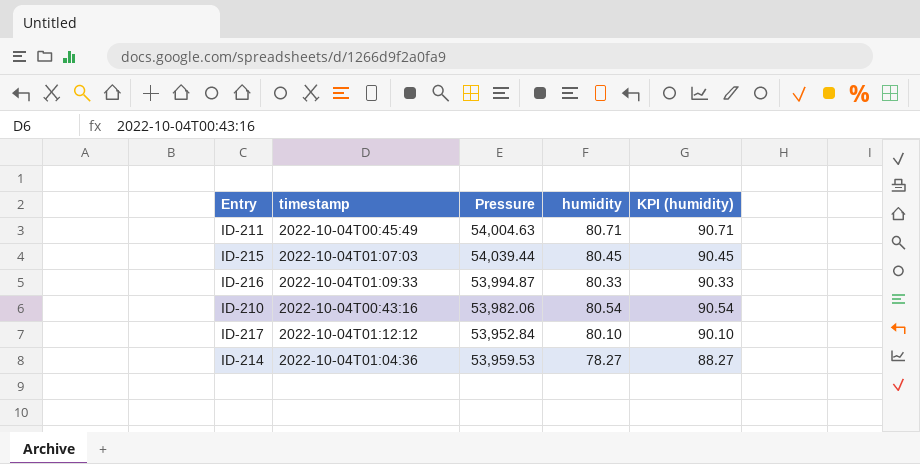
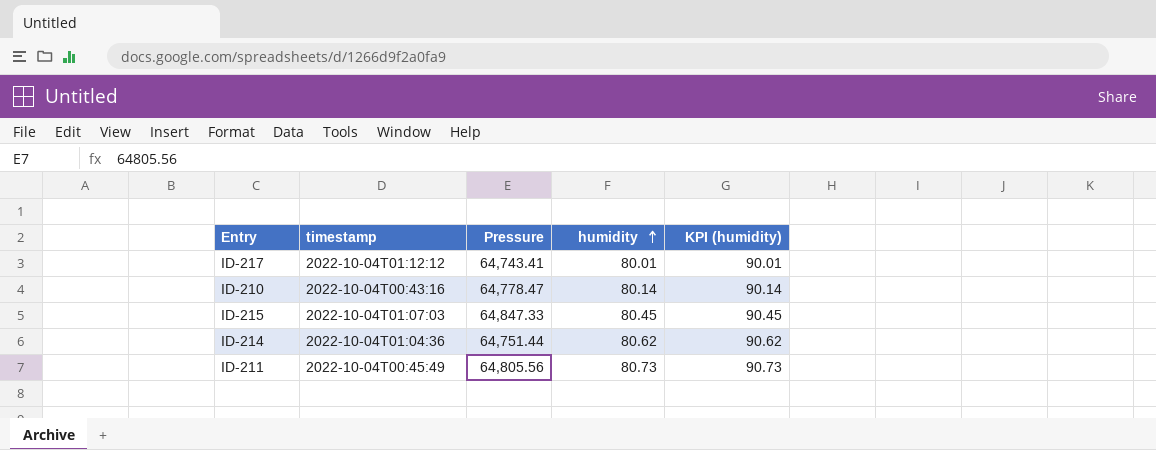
row order: none -> humidity ascending
row ID-216: 2022-10-04T01:09:33 | 53,994.87 | 80.33 | 90.33 -> none
ID-217 | Pressure: 53,952.84 -> 64,743.41
ID-217 | humidity: 80.10 -> 80.01
ID-217 | KPI (humidity): 90.10 -> 90.01
ID-210 | Pressure: 53,982.06 -> 64,778.47
ID-210 | humidity: 80.54 -> 80.14
ID-210 | KPI (humidity): 90.54 -> 90.14
ID-215 | Pressure: 54,039.44 -> 64,847.33
ID-214 | Pressure: 53,959.53 -> 64,751.44
ID-214 | humidity: 78.27 -> 80.62
ID-214 | KPI (humidity): 88.27 -> 90.62
ID-211 | Pressure: 54,004.63 -> 64,805.56
ID-211 | humidity: 80.71 -> 80.73
ID-211 | KPI (humidity): 90.71 -> 90.73

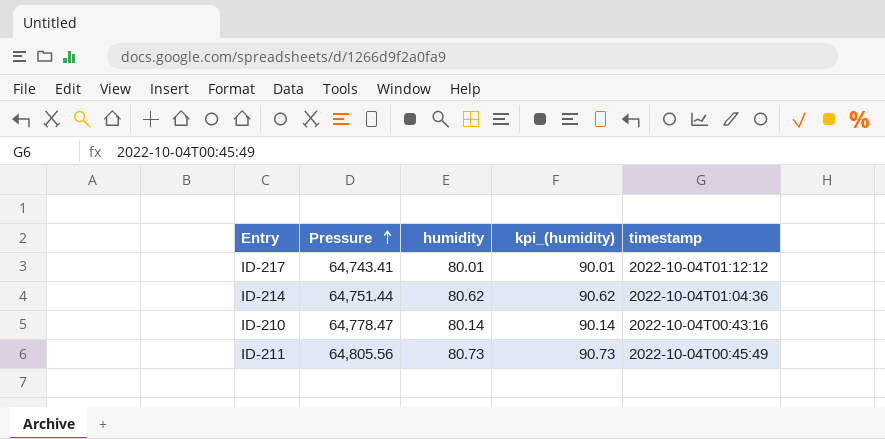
row order: humidity ascending -> Pressure ascending
column name: KPI (humidity) -> kpi_(humidity)
column timestamp | position: 2 -> 5
row ID-215: 2022-10-04T01:07:03 | 64,847.33 | 80.45 | 90.45 -> none

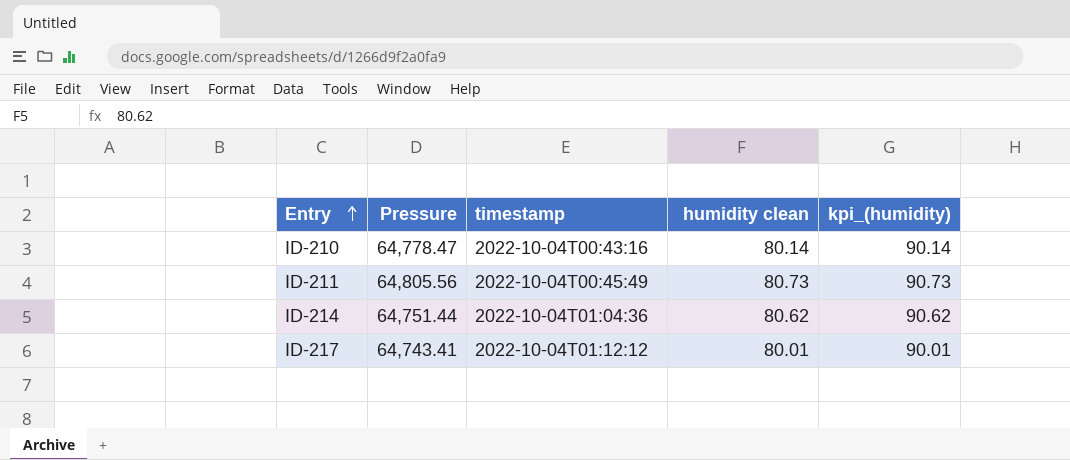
row order: Pressure ascending -> Entry ascending
column timestamp | position: 5 -> 3
column name: humidity -> humidity clean

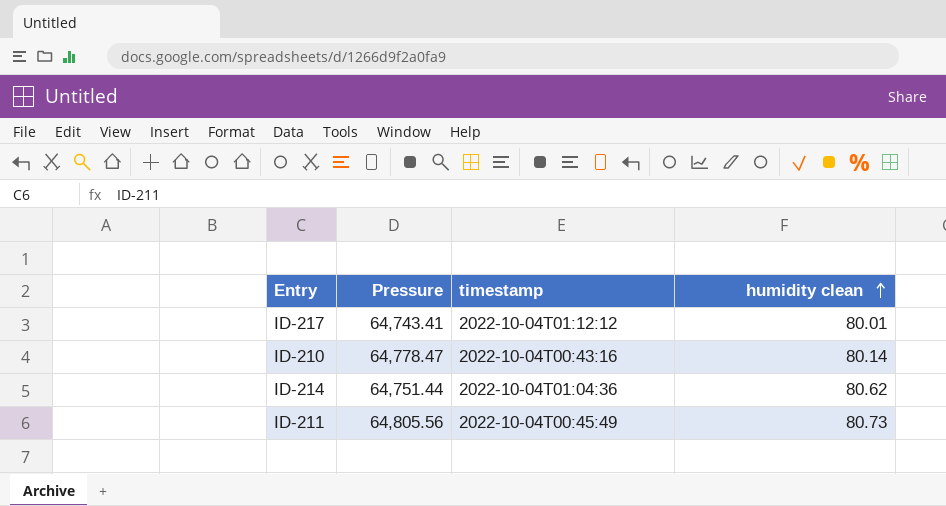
row order: Entry ascending -> humidity clean ascending
column kpi_(humidity) | formula: [humidity clean] + 10 -> none

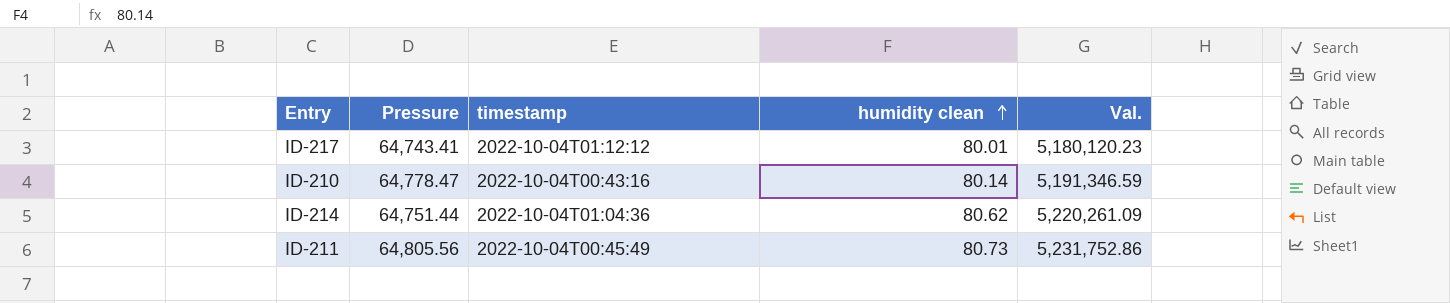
column Val. | formula: none -> [Pressure] * [humidity clean]

